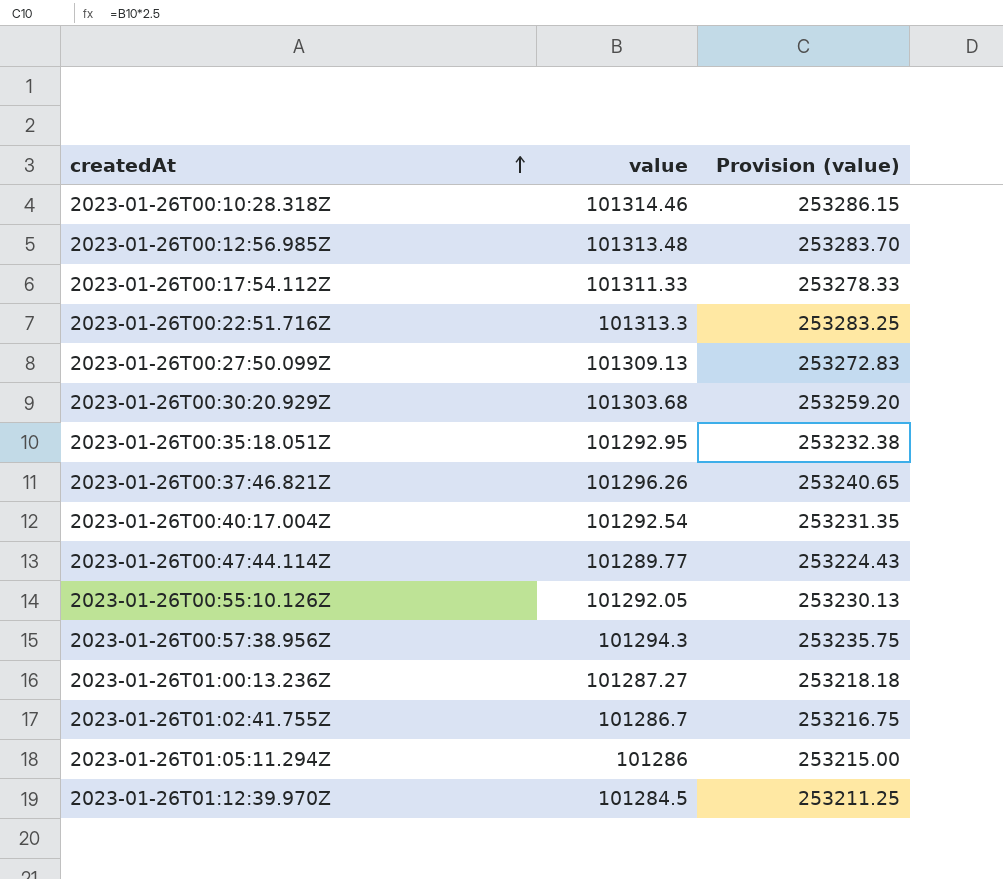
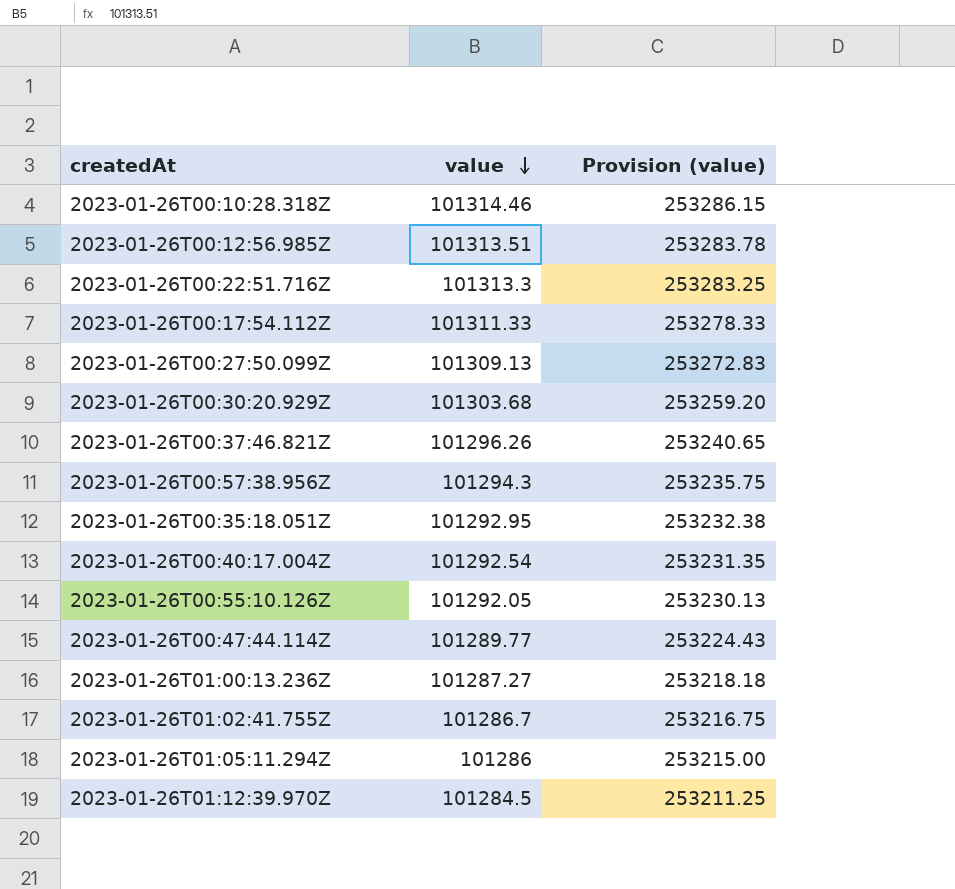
row order: createdAt ascending -> value descending
2023-01-26T00:12:56.985Z | value: 101313.48 -> 101313.51
2023-01-26T00:12:56.985Z | Provision (value): 253283.70 -> 253283.78

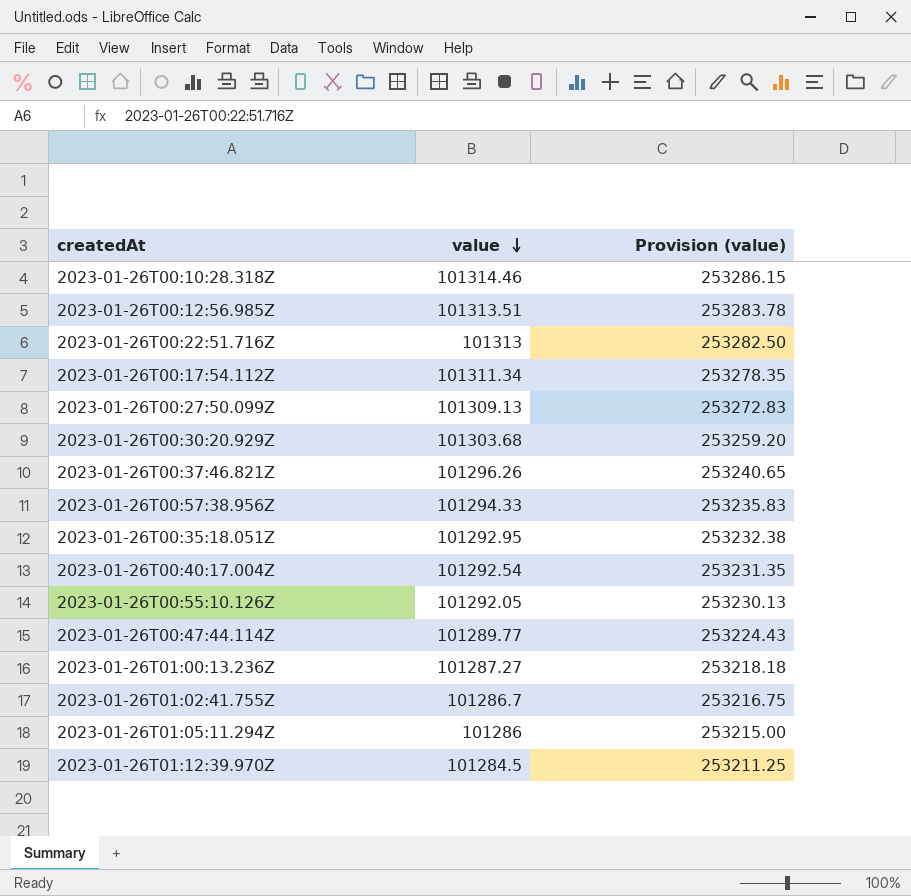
2023-01-26T00:22:51.716Z | value: 101313.3 -> 101313
2023-01-26T00:22:51.716Z | Provision (value): 253283.25 -> 253282.50
2023-01-26T00:17:54.112Z | value: 101311.33 -> 101311.34
2023-01-26T00:17:54.112Z | Provision (value): 253278.33 -> 253278.35
2023-01-26T00:57:38.956Z | value: 101294.3 -> 101294.33
2023-01-26T00:57:38.956Z | Provision (value): 253235.75 -> 253235.83

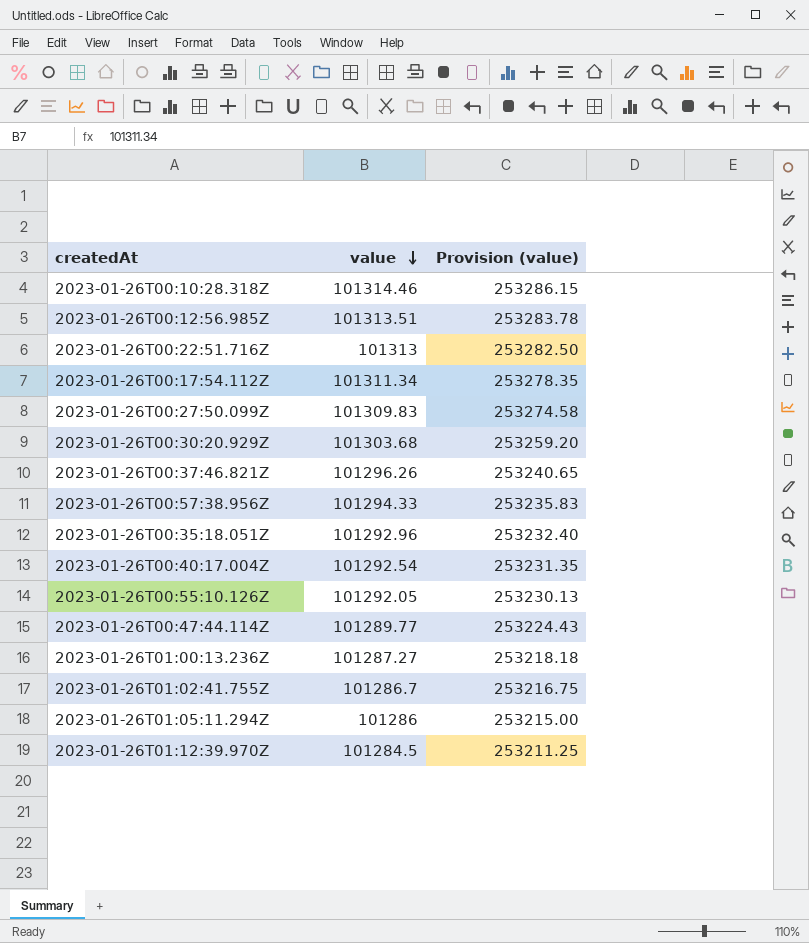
2023-01-26T00:27:50.099Z | value: 101309.13 -> 101309.83
2023-01-26T00:27:50.099Z | Provision (value): 253272.83 -> 253274.58
2023-01-26T00:35:18.051Z | value: 101292.95 -> 101292.96
2023-01-26T00:35:18.051Z | Provision (value): 253232.38 -> 253232.40

